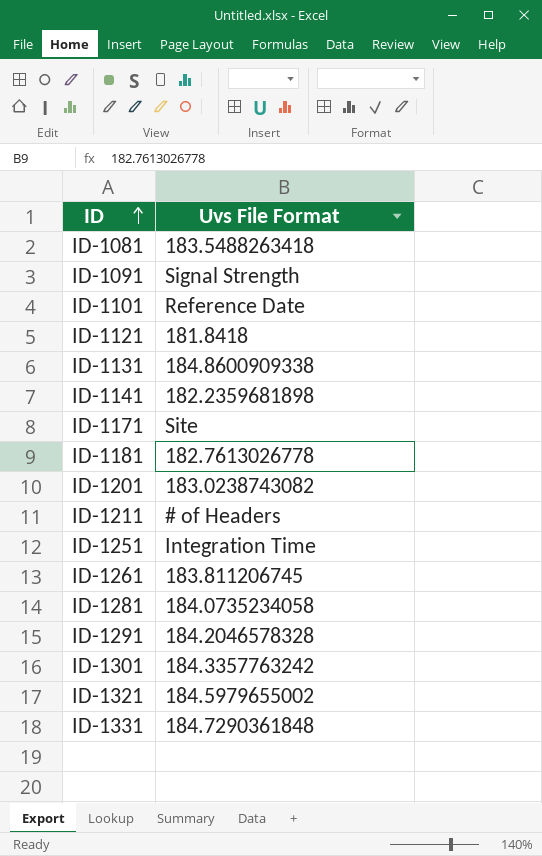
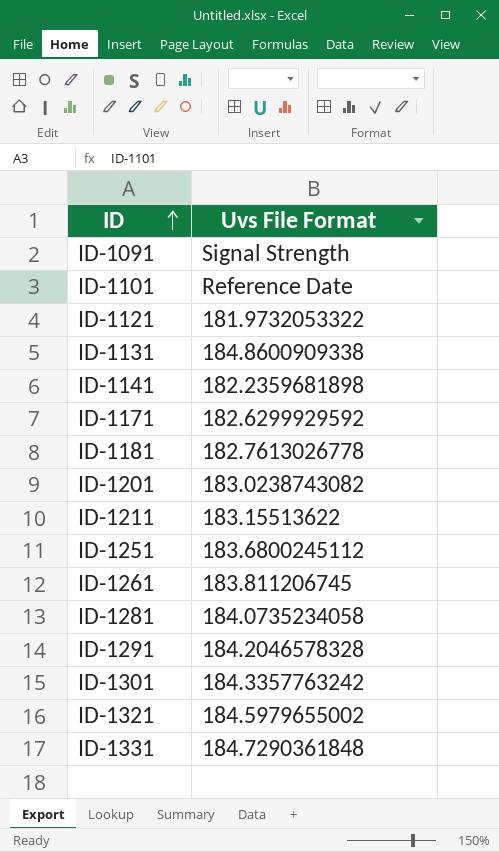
row ID-1081: 183.5488263418 -> none
ID-1121 | Uvs File Format: 181.8418 -> 181.9732053322
ID-1171 | Uvs File Format: Site -> 182.6299929592
ID-1211 | Uvs File Format: # of Headers -> 183.15513622
ID-1251 | Uvs File Format: Integration Time -> 183.6800245112

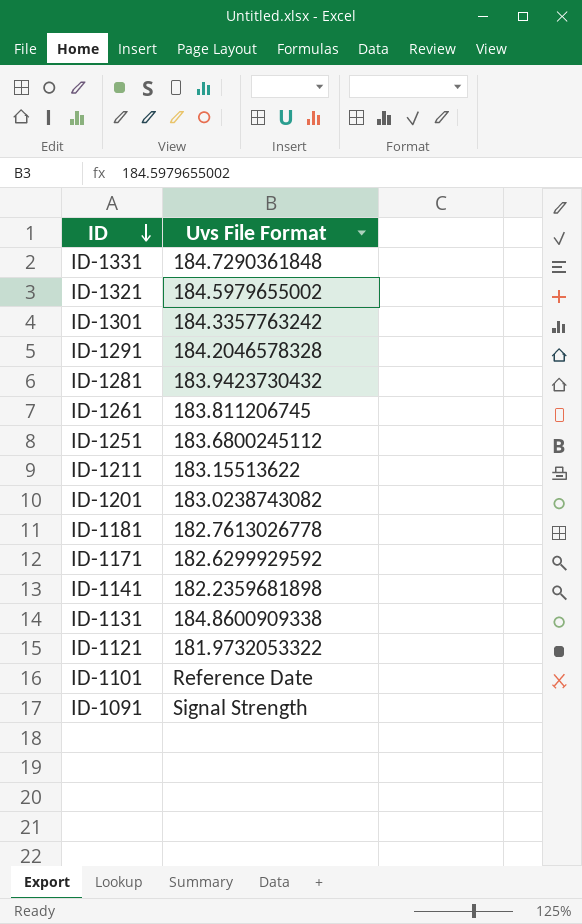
row order: ID ascending -> ID descending
ID-1281 | Uvs File Format: 184.0735234058 -> 183.9423730432

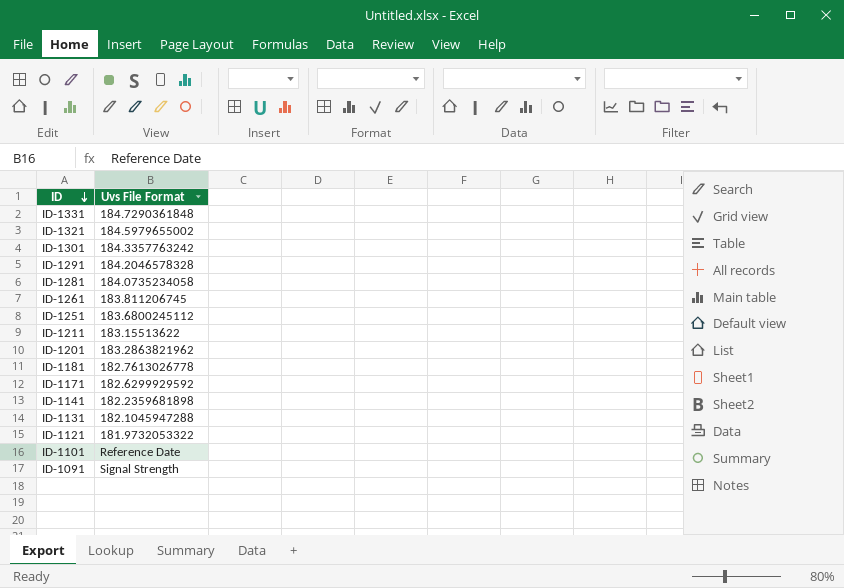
ID-1281 | Uvs File Format: 183.9423730432 -> 184.0735234058
ID-1201 | Uvs File Format: 183.0238743082 -> 183.2863821962
ID-1131 | Uvs File Format: 184.8600909338 -> 182.1045947288

